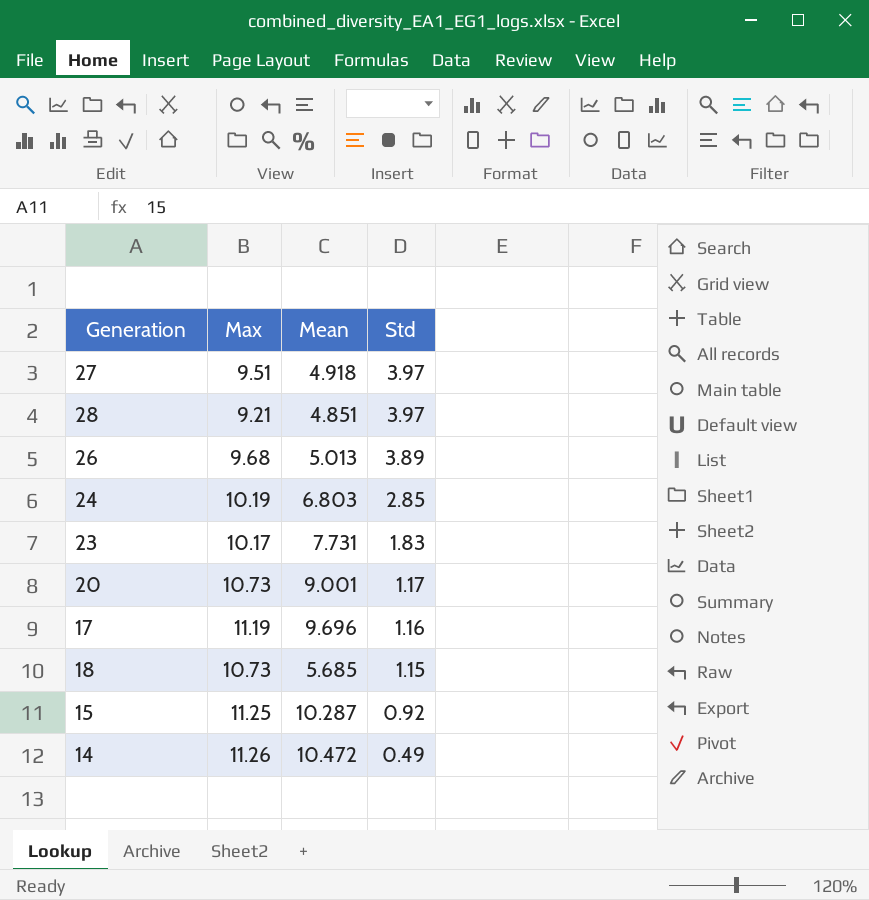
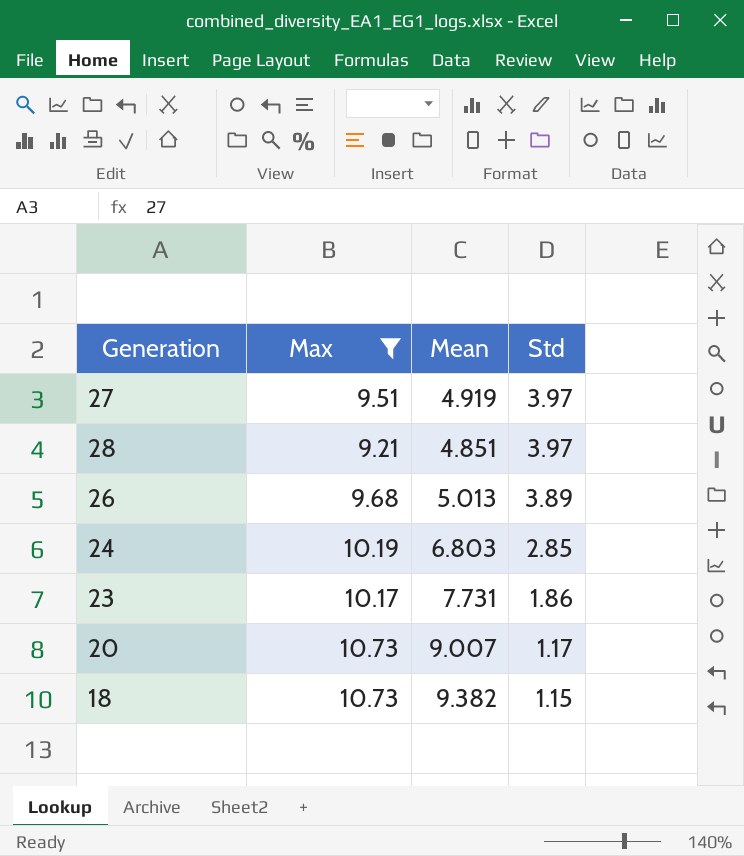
filter: none -> Max <= 10.73
27 | Mean: 4.918 -> 4.919
23 | Std: 1.83 -> 1.86
20 | Mean: 9.001 -> 9.007
18 | Mean: 5.685 -> 9.382

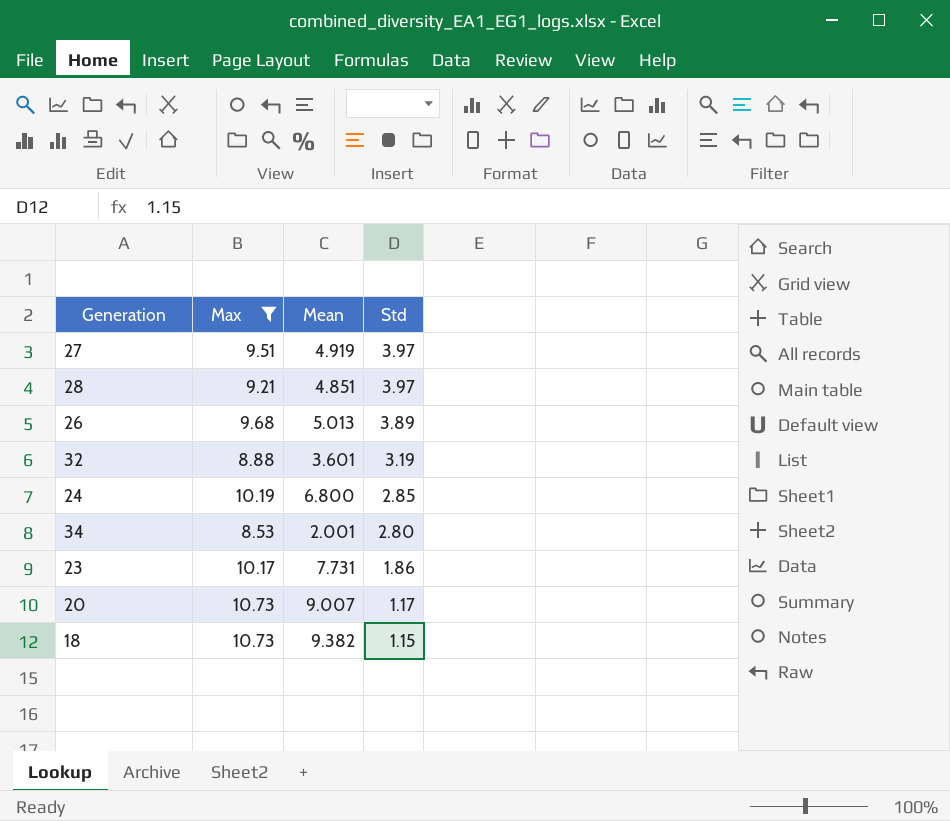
row 32: none -> 8.88 | 3.601 | 3.19
24 | Mean: 6.803 -> 6.800
row 34: none -> 8.53 | 2.001 | 2.80

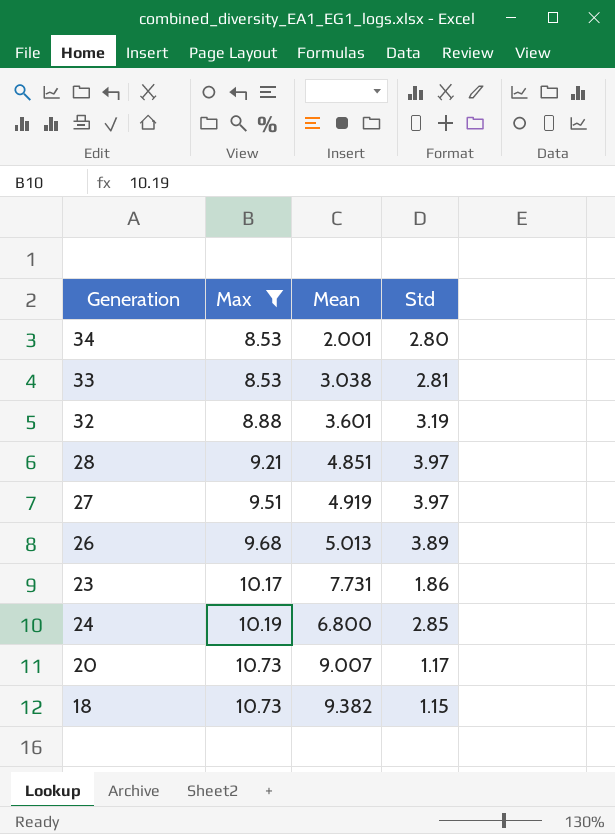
row order: Std descending -> Max ascending
row 33: none -> 8.53 | 3.038 | 2.81

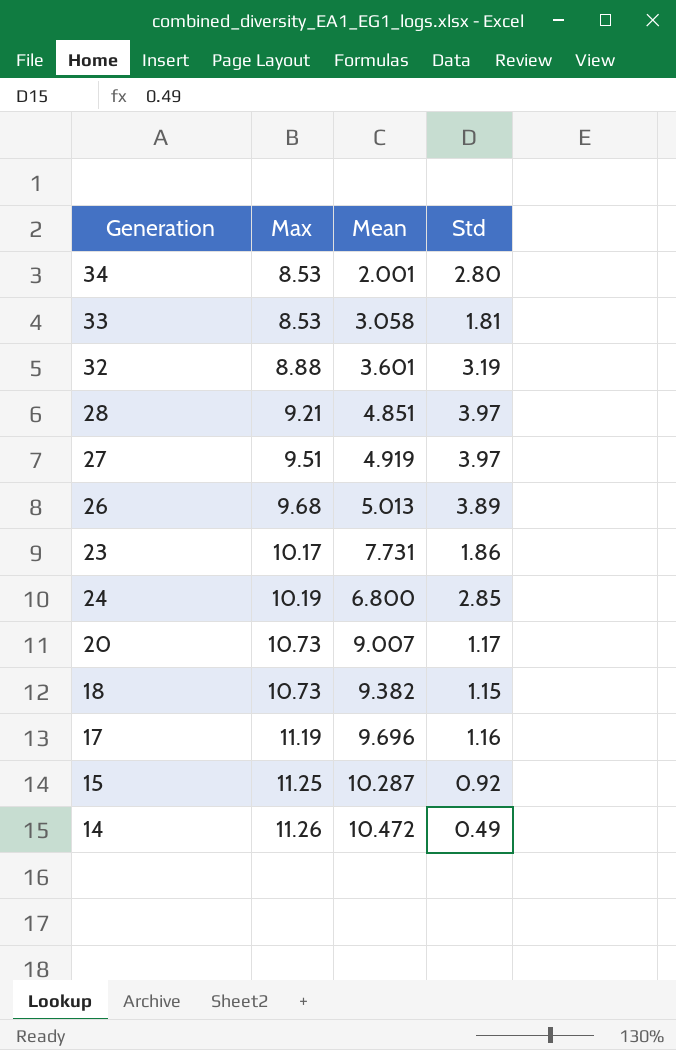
filter: Max <= 10.73 -> none
33 | Mean: 3.038 -> 3.058
33 | Std: 2.81 -> 1.81

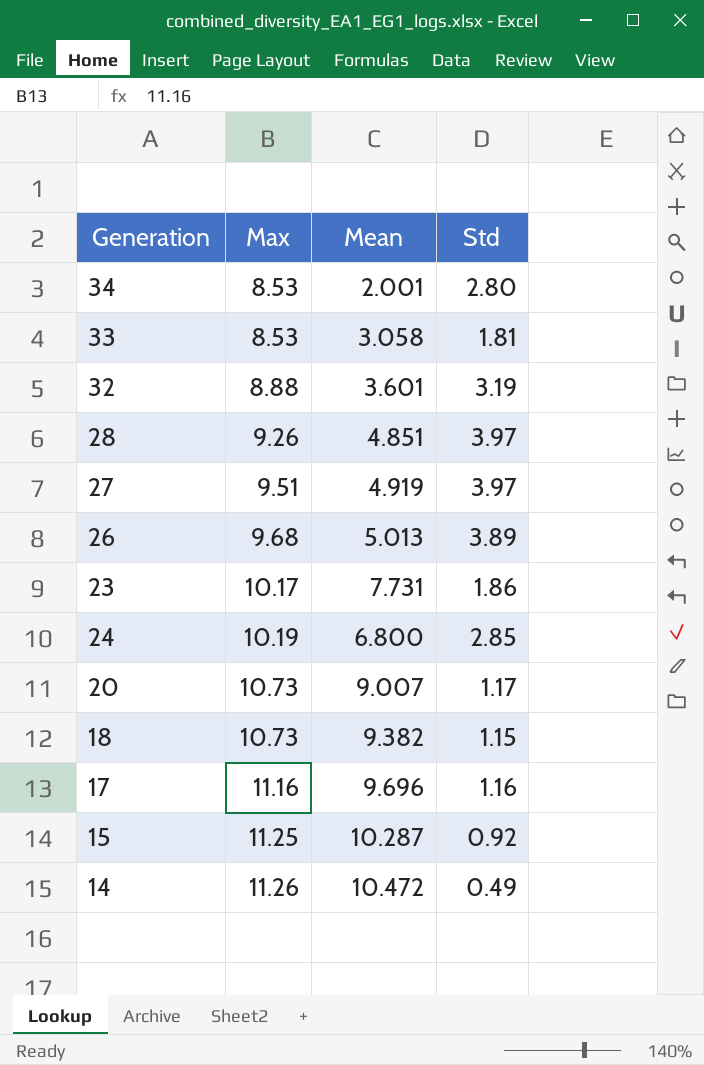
28 | Max: 9.21 -> 9.26
17 | Max: 11.19 -> 11.16

